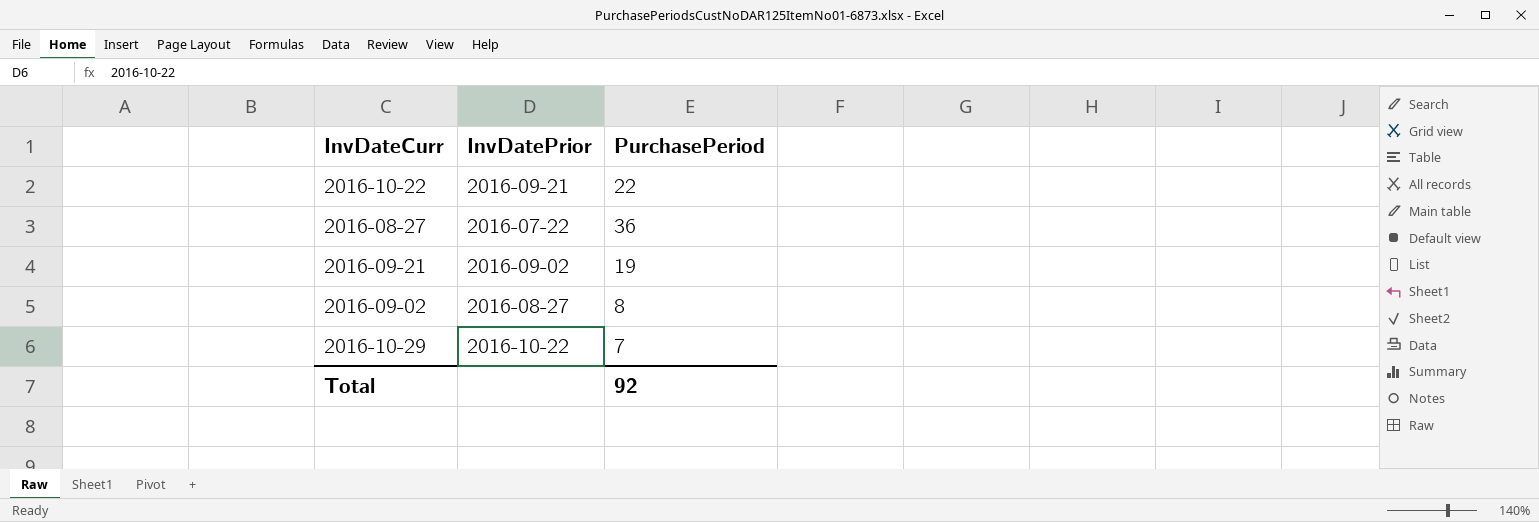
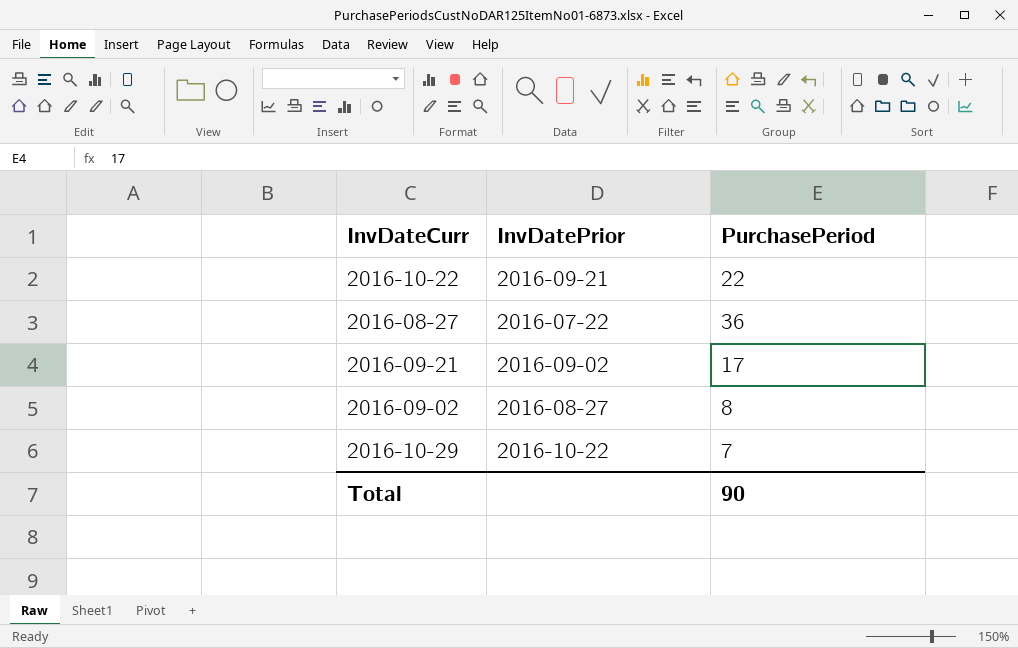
2016-09-21 | PurchasePeriod: 19 -> 17
Total | PurchasePeriod: 92 -> 90

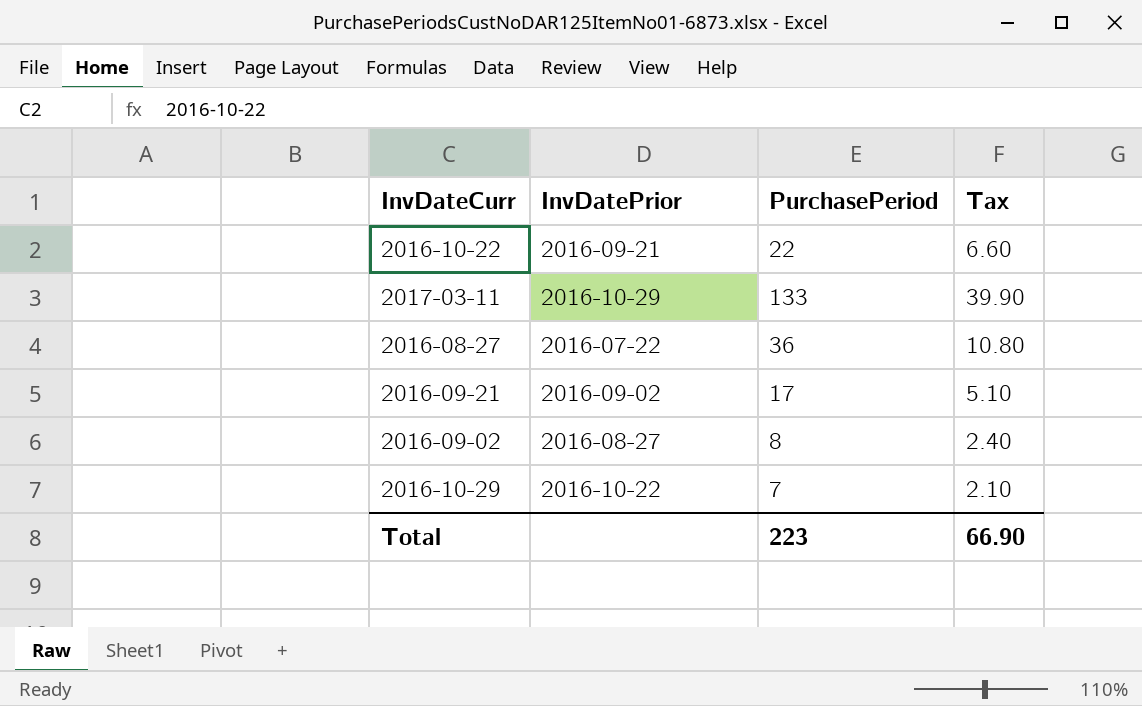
column Tax | formula: none -> [PurchasePeriod] * 0.3
row 2017-03-11: none -> 2016-10-29 | 133 | 39.90
Total | PurchasePeriod: 90 -> 223

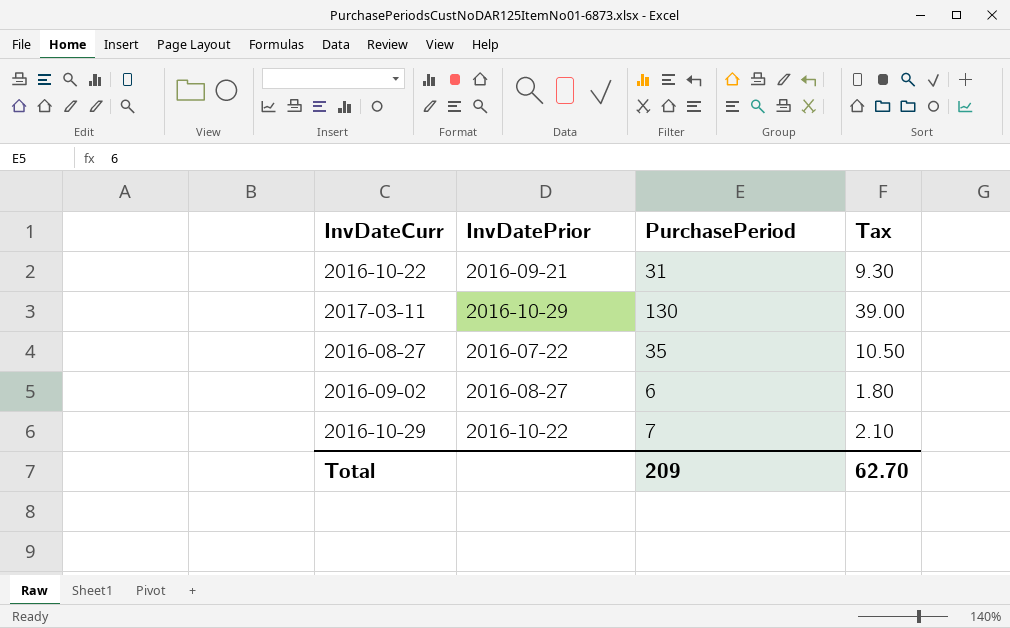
row 2016-09-21: 2016-09-02 | 17 | 5.10 -> none
2016-10-22 | PurchasePeriod: 22 -> 31
2016-10-22 | Tax: 6.60 -> 9.30
2017-03-11 | PurchasePeriod: 133 -> 130
2017-03-11 | Tax: 39.90 -> 39.00
2016-08-27 | PurchasePeriod: 36 -> 35
2016-08-27 | Tax: 10.80 -> 10.50
2016-09-02 | PurchasePeriod: 8 -> 6
2016-09-02 | Tax: 2.40 -> 1.80
Total | PurchasePeriod: 223 -> 209
Total | Tax: 66.90 -> 62.70

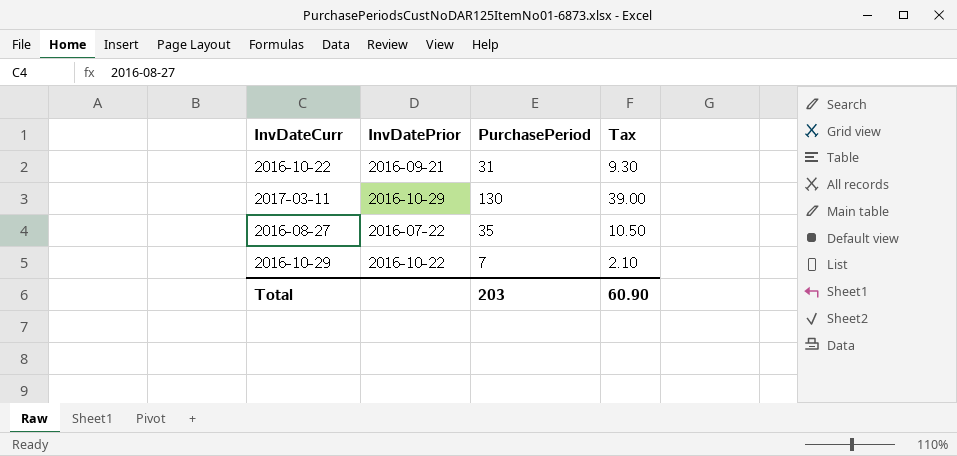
row 2016-09-02: 2016-08-27 | 6 | 1.80 -> none
Total | PurchasePeriod: 209 -> 203
Total | Tax: 62.70 -> 60.90

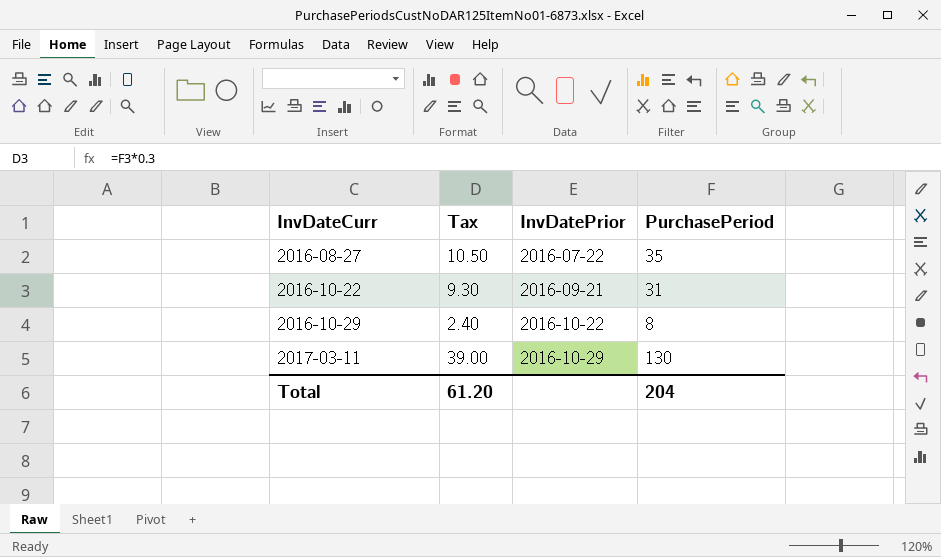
row order: none -> InvDateCurr ascending
column Tax | position: 4 -> 2
2016-10-29 | Tax: 2.10 -> 2.40
2016-10-29 | PurchasePeriod: 7 -> 8
Total | Tax: 60.90 -> 61.20
Total | PurchasePeriod: 203 -> 204

